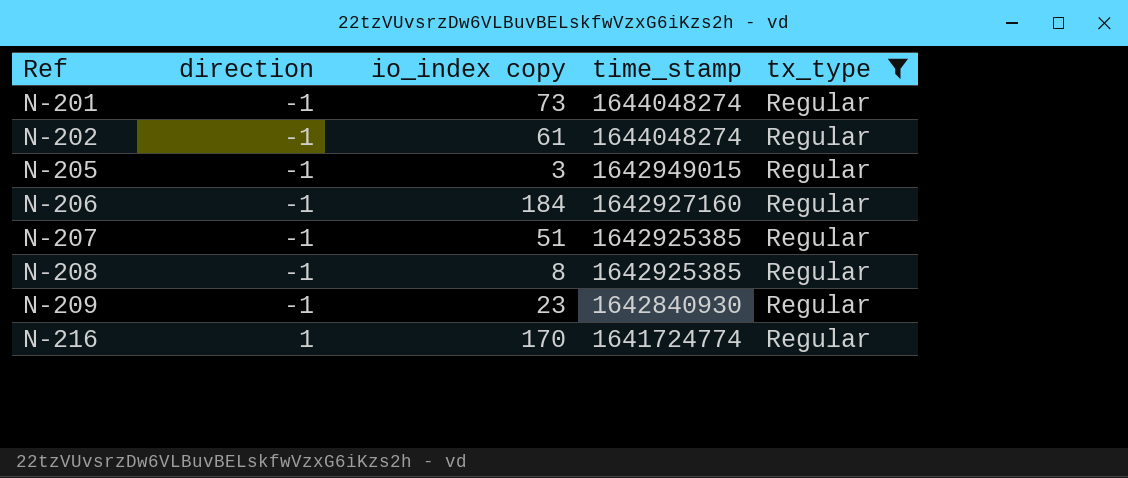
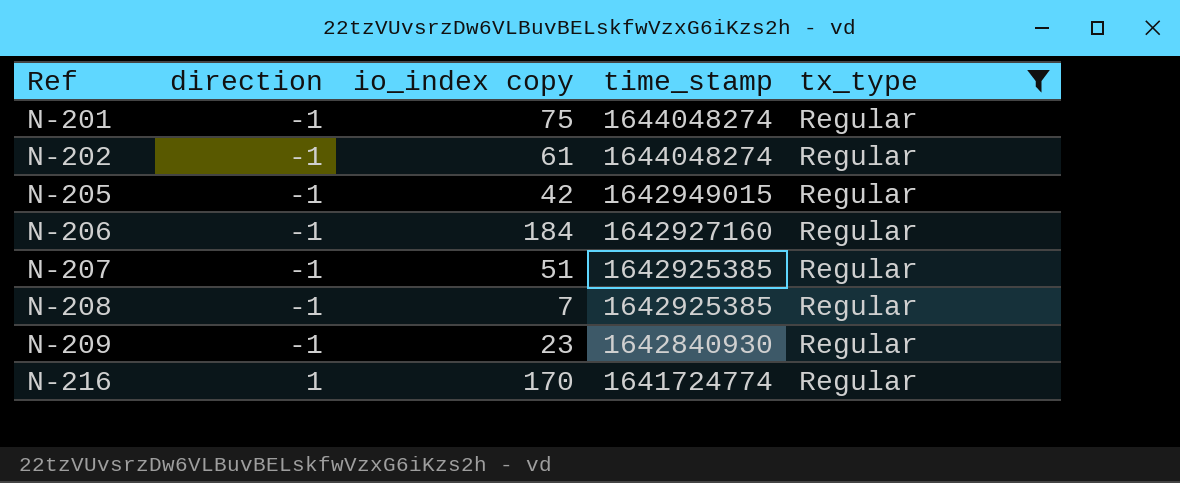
N-201 | io_index copy: 73 -> 75
N-205 | io_index copy: 3 -> 42
N-208 | io_index copy: 8 -> 7

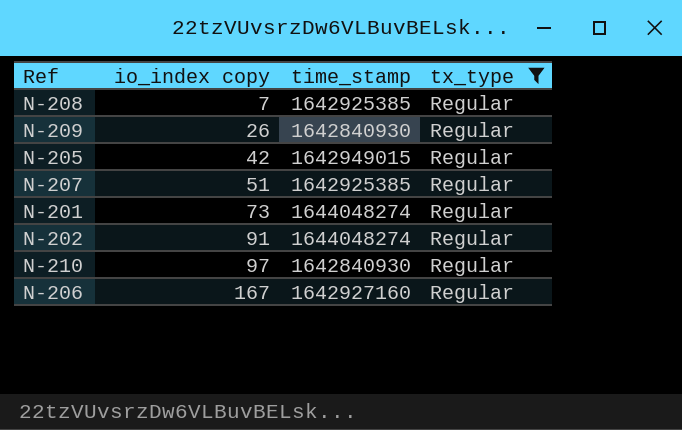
row order: Ref ascending -> io_index copy ascending
column direction | position: 2 -> none
row N-216: 1 | 170 | 1641724774 | Regular -> none
N-209 | io_index copy: 23 -> 26
N-201 | io_index copy: 75 -> 73
N-202 | io_index copy: 61 -> 91
row N-210: none -> 97 | 1642840930 | Regular
N-206 | io_index copy: 184 -> 167

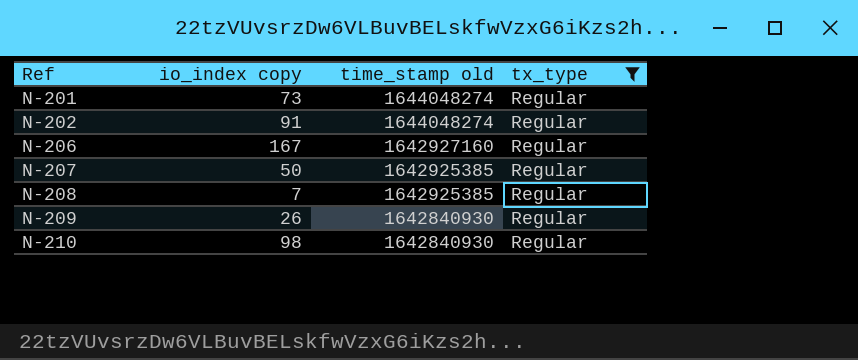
row order: io_index copy ascending -> Ref ascending
column name: time_stamp -> time_stamp old
row N-205: 42 | 1642949015 | Regular -> none
N-207 | io_index copy: 51 -> 50
N-210 | io_index copy: 97 -> 98

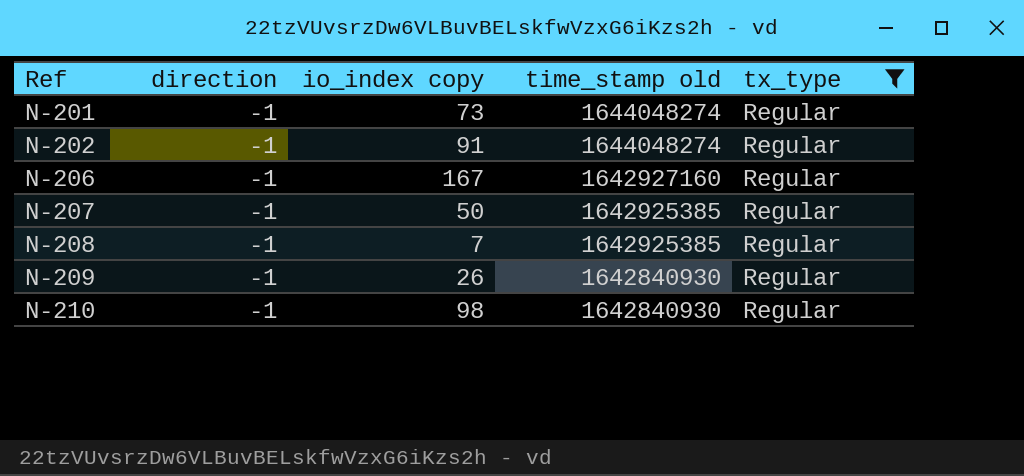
column direction | position: none -> 2

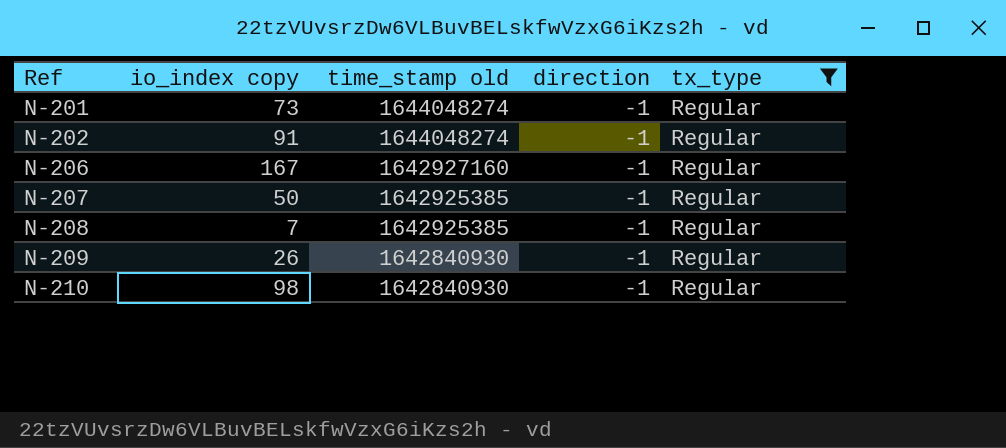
column direction | position: 2 -> 4

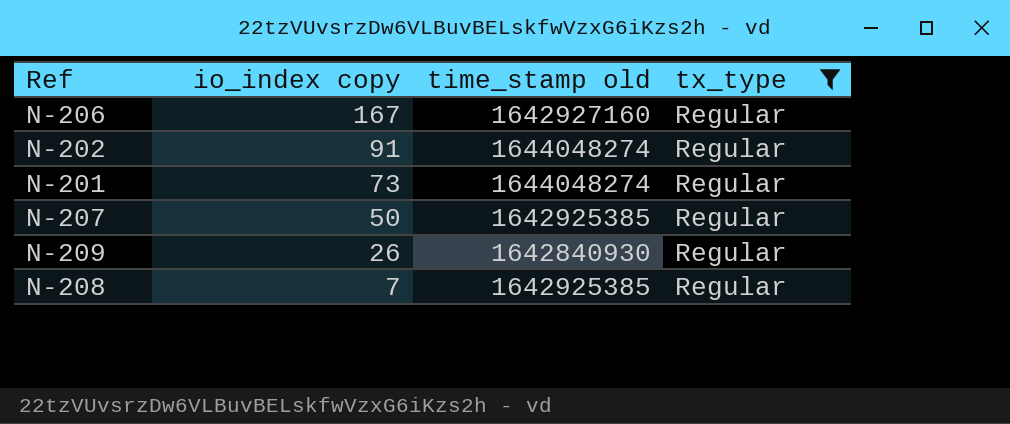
row order: Ref ascending -> io_index copy descending
column direction | position: 4 -> none
row N-210: 98 | 1642840930 | -1 | Regular -> none

